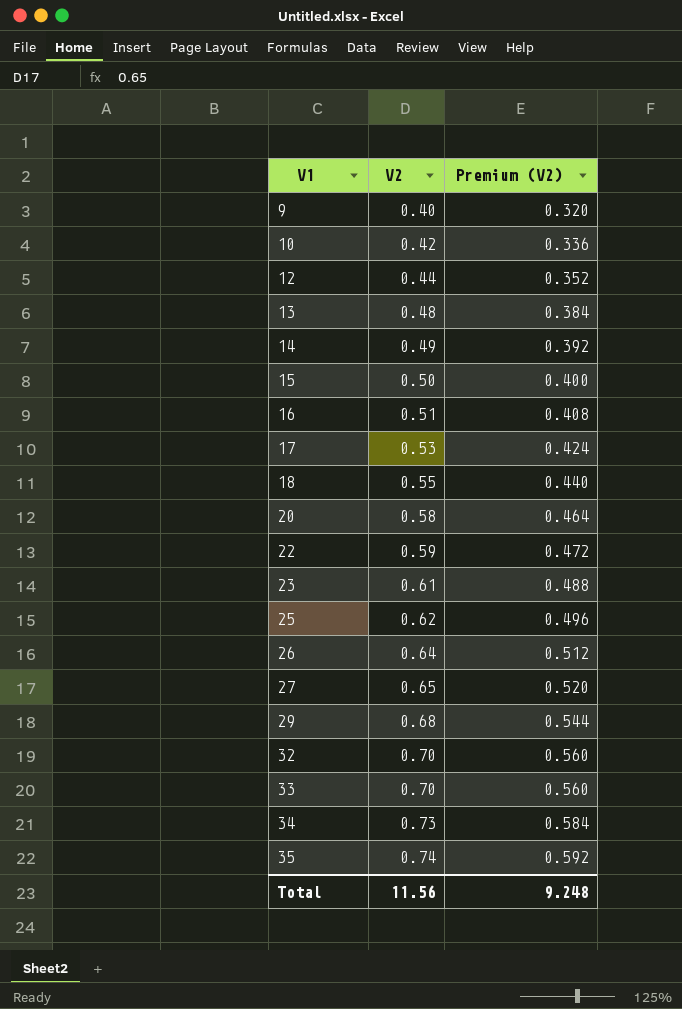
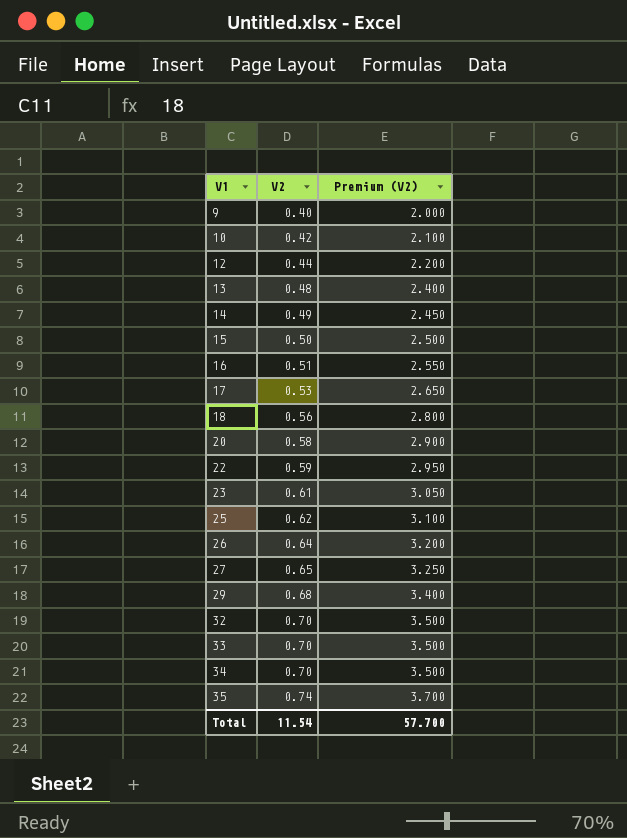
column Premium (V2) | formula: [V2] * 0.8 -> [V2] * 5
18 | V2: 0.55 -> 0.56
34 | V2: 0.73 -> 0.70
Total | V2: 11.56 -> 11.54
Total | Premium (V2): 9.248 -> 57.700

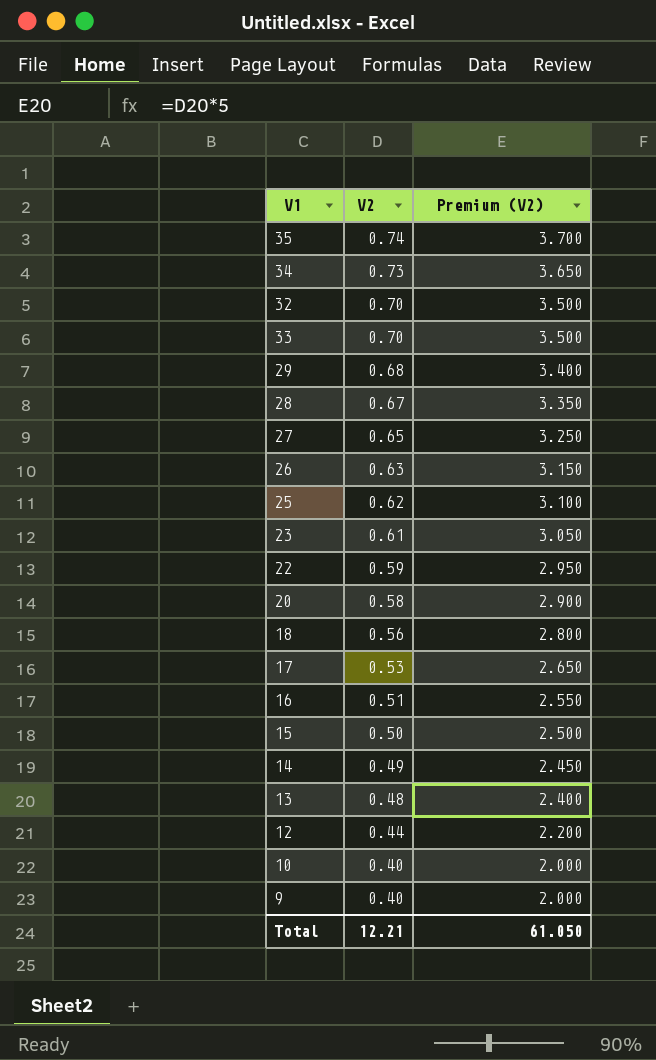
row order: V1 ascending -> V2 descending
34 | V2: 0.70 -> 0.73
34 | Premium (V2): 3.500 -> 3.650
row 28: none -> 0.67 | 3.350
26 | V2: 0.64 -> 0.63
26 | Premium (V2): 3.200 -> 3.150
10 | V2: 0.42 -> 0.40
10 | Premium (V2): 2.100 -> 2.000
Total | V2: 11.54 -> 12.21
Total | Premium (V2): 57.700 -> 61.050

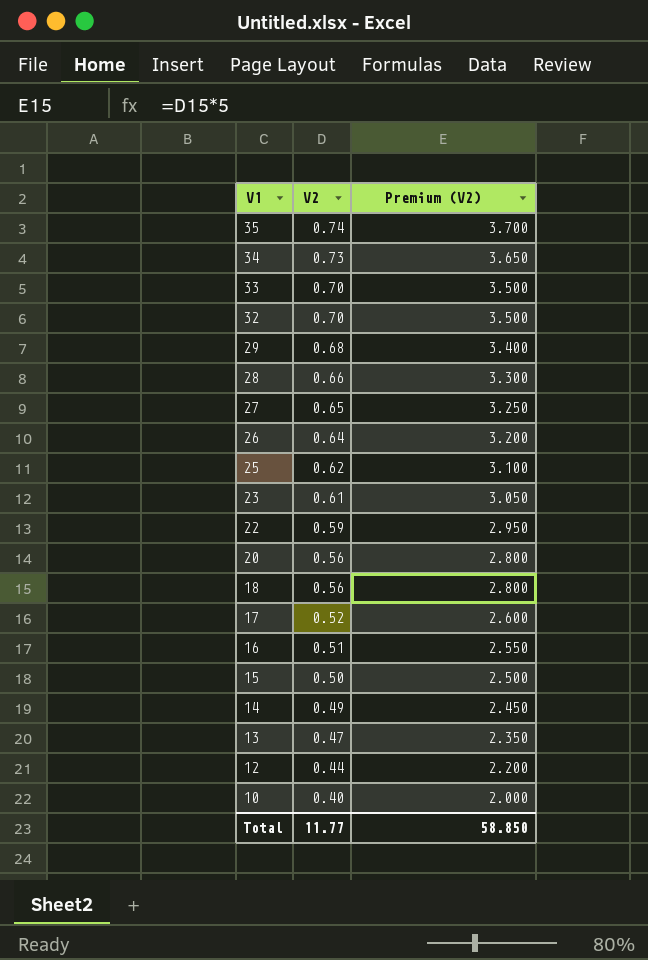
row order: V2 descending -> V1 descending
row 9: 0.40 | 2.000 -> none
28 | V2: 0.67 -> 0.66
28 | Premium (V2): 3.350 -> 3.300
26 | V2: 0.63 -> 0.64
26 | Premium (V2): 3.150 -> 3.200
20 | V2: 0.58 -> 0.56
20 | Premium (V2): 2.900 -> 2.800
17 | V2: 0.53 -> 0.52
17 | Premium (V2): 2.650 -> 2.600
13 | V2: 0.48 -> 0.47
13 | Premium (V2): 2.400 -> 2.350
Total | V2: 12.21 -> 11.77
Total | Premium (V2): 61.050 -> 58.850

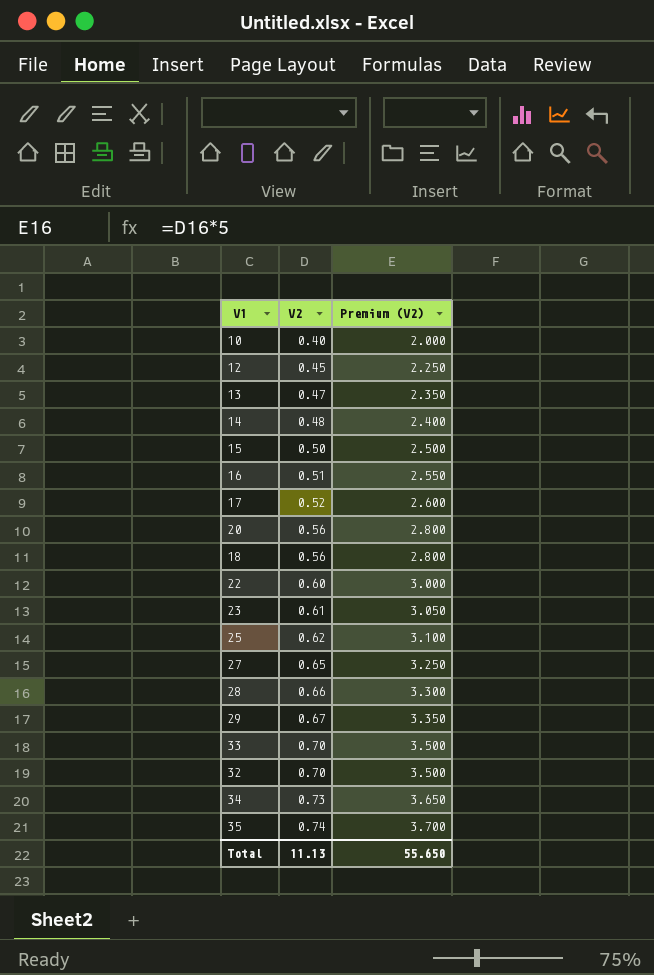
row order: V1 descending -> V2 ascending
row 26: 0.64 | 3.200 -> none
12 | V2: 0.44 -> 0.45
12 | Premium (V2): 2.200 -> 2.250
14 | V2: 0.49 -> 0.48
14 | Premium (V2): 2.450 -> 2.400
22 | V2: 0.59 -> 0.60
22 | Premium (V2): 2.950 -> 3.000
29 | V2: 0.68 -> 0.67
29 | Premium (V2): 3.400 -> 3.350
Total | V2: 11.77 -> 11.13
Total | Premium (V2): 58.850 -> 55.650

